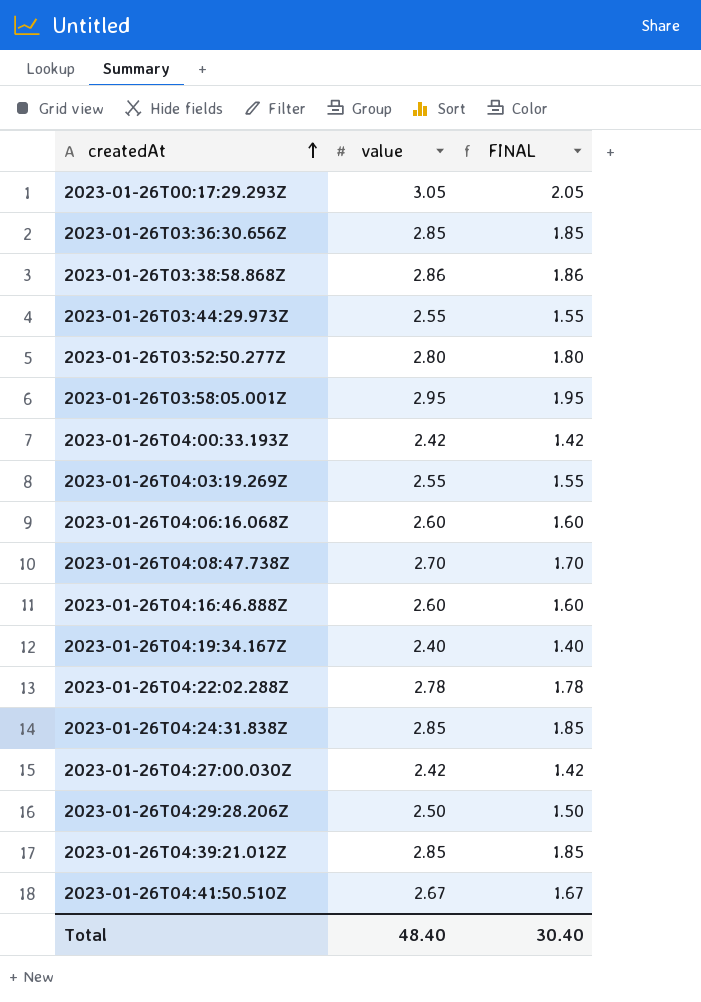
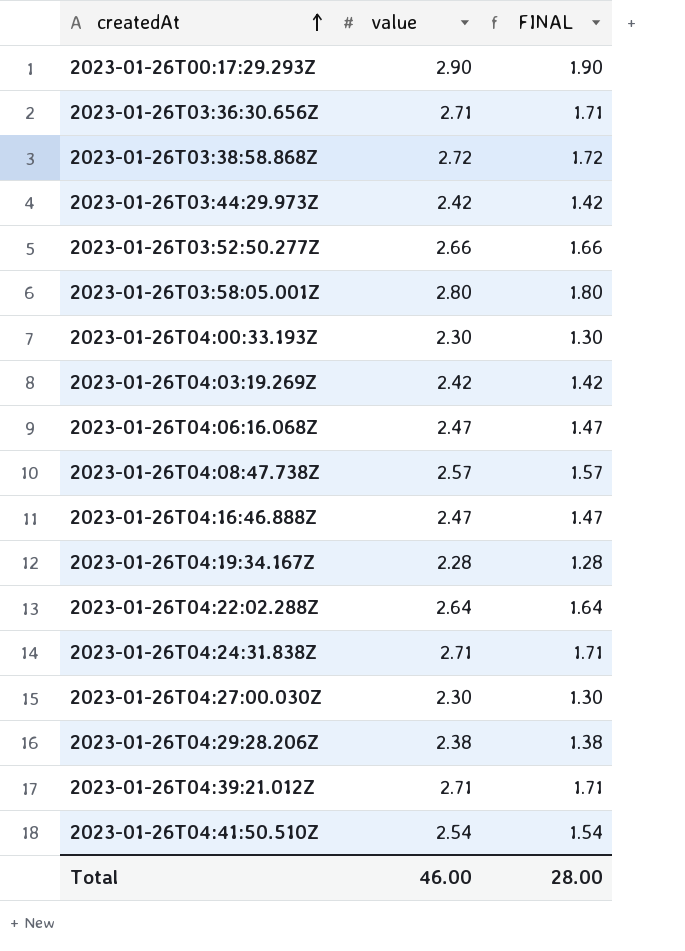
2023-01-26T00:17:29.293Z | value: 3.05 -> 2.90
2023-01-26T00:17:29.293Z | FINAL: 2.05 -> 1.90
2023-01-26T03:36:30.656Z | value: 2.85 -> 2.71
2023-01-26T03:36:30.656Z | FINAL: 1.85 -> 1.71
2023-01-26T03:38:58.868Z | value: 2.86 -> 2.72
2023-01-26T03:38:58.868Z | FINAL: 1.86 -> 1.72
2023-01-26T03:44:29.973Z | value: 2.55 -> 2.42
2023-01-26T03:44:29.973Z | FINAL: 1.55 -> 1.42
2023-01-26T03:52:50.277Z | value: 2.80 -> 2.66
2023-01-26T03:52:50.277Z | FINAL: 1.80 -> 1.66
2023-01-26T03:58:05.001Z | value: 2.95 -> 2.80
2023-01-26T03:58:05.001Z | FINAL: 1.95 -> 1.80
2023-01-26T04:00:33.193Z | value: 2.42 -> 2.30
2023-01-26T04:00:33.193Z | FINAL: 1.42 -> 1.30
2023-01-26T04:03:19.269Z | value: 2.55 -> 2.42
2023-01-26T04:03:19.269Z | FINAL: 1.55 -> 1.42
2023-01-26T04:06:16.068Z | value: 2.60 -> 2.47
2023-01-26T04:06:16.068Z | FINAL: 1.60 -> 1.47
2023-01-26T04:08:47.738Z | value: 2.70 -> 2.57
2023-01-26T04:08:47.738Z | FINAL: 1.70 -> 1.57
2023-01-26T04:16:46.888Z | value: 2.60 -> 2.47
2023-01-26T04:16:46.888Z | FINAL: 1.60 -> 1.47
2023-01-26T04:19:34.167Z | value: 2.40 -> 2.28
2023-01-26T04:19:34.167Z | FINAL: 1.40 -> 1.28
2023-01-26T04:22:02.288Z | value: 2.78 -> 2.64
2023-01-26T04:22:02.288Z | FINAL: 1.78 -> 1.64
2023-01-26T04:24:31.838Z | value: 2.85 -> 2.71
2023-01-26T04:24:31.838Z | FINAL: 1.85 -> 1.71
2023-01-26T04:27:00.030Z | value: 2.42 -> 2.30
2023-01-26T04:27:00.030Z | FINAL: 1.42 -> 1.30
2023-01-26T04:29:28.206Z | value: 2.50 -> 2.38
2023-01-26T04:29:28.206Z | FINAL: 1.50 -> 1.38
2023-01-26T04:39:21.012Z | value: 2.85 -> 2.71
2023-01-26T04:39:21.012Z | FINAL: 1.85 -> 1.71
2023-01-26T04:41:50.510Z | value: 2.67 -> 2.54
2023-01-26T04:41:50.510Z | FINAL: 1.67 -> 1.54
Total | value: 48.40 -> 46.00
Total | FINAL: 30.40 -> 28.00

